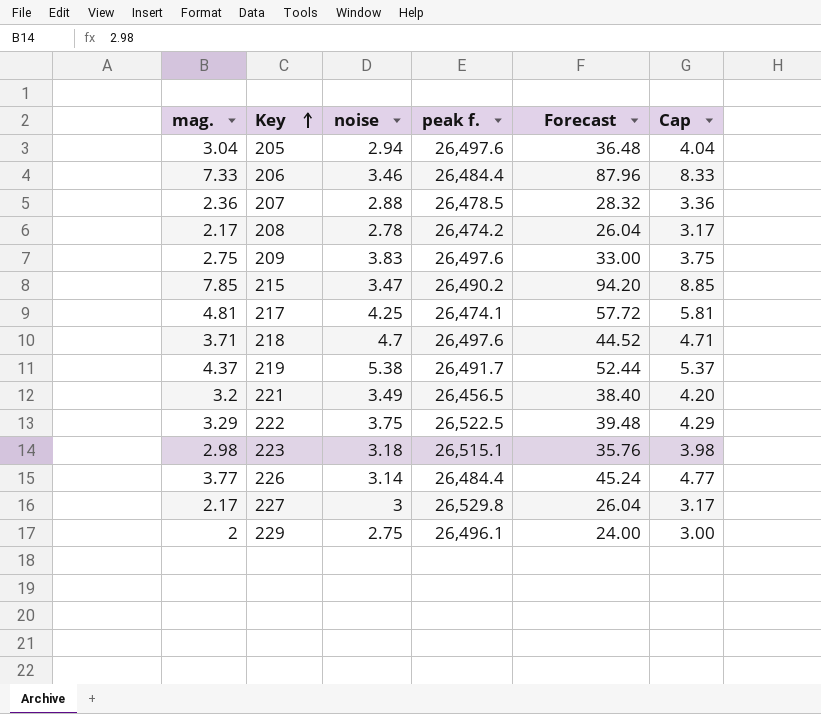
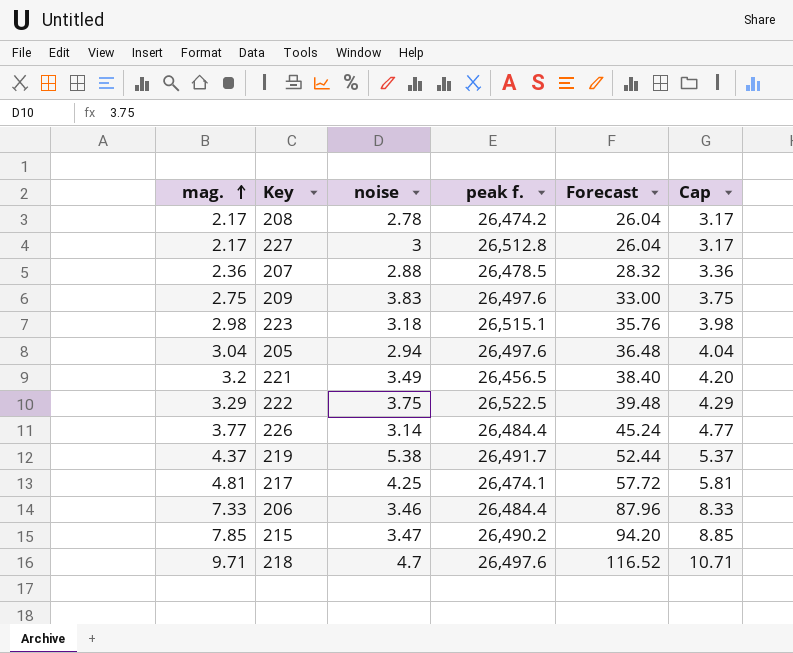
row order: Key ascending -> mag. ascending
row 229: 2 | 2.75 | 26,496.1 | 24.00 | 3.00 -> none
227 | peak f.: 26,529.8 -> 26,512.8
218 | mag.: 3.71 -> 9.71
218 | Forecast: 44.52 -> 116.52
218 | Cap: 4.71 -> 10.71

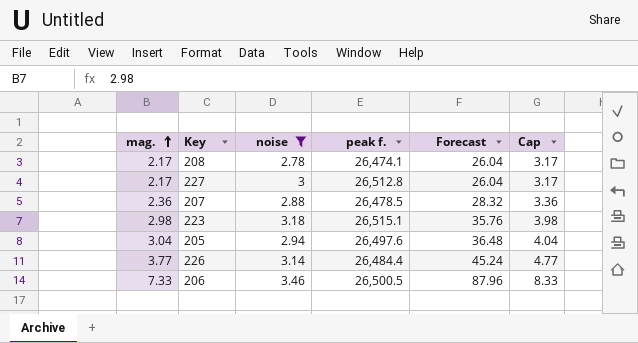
filter: none -> noise <= 3.46
208 | peak f.: 26,474.2 -> 26,474.1
206 | peak f.: 26,484.4 -> 26,500.5

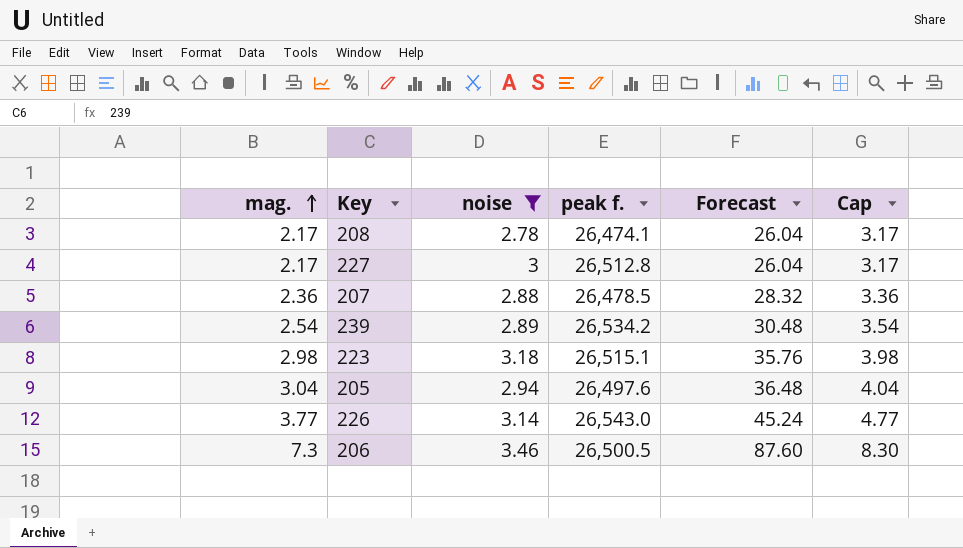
row 239: none -> 2.54 | 2.89 | 26,534.2 | 30.48 | 3.54
226 | peak f.: 26,484.4 -> 26,543.0
206 | mag.: 7.33 -> 7.3
206 | Forecast: 87.96 -> 87.60
206 | Cap: 8.33 -> 8.30

